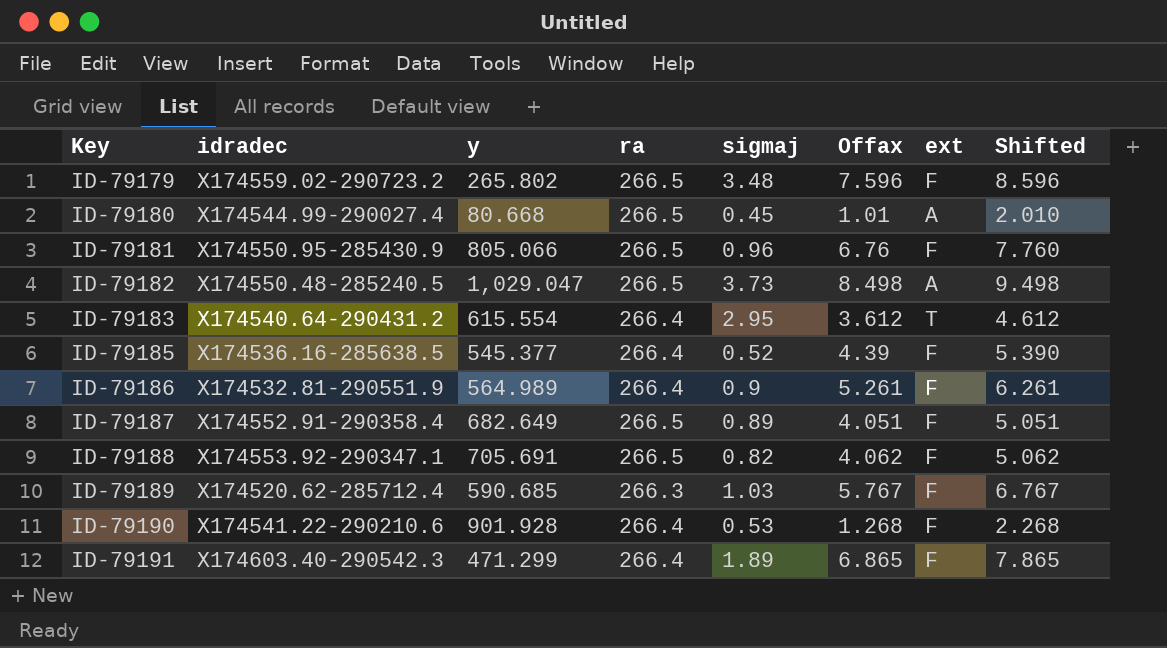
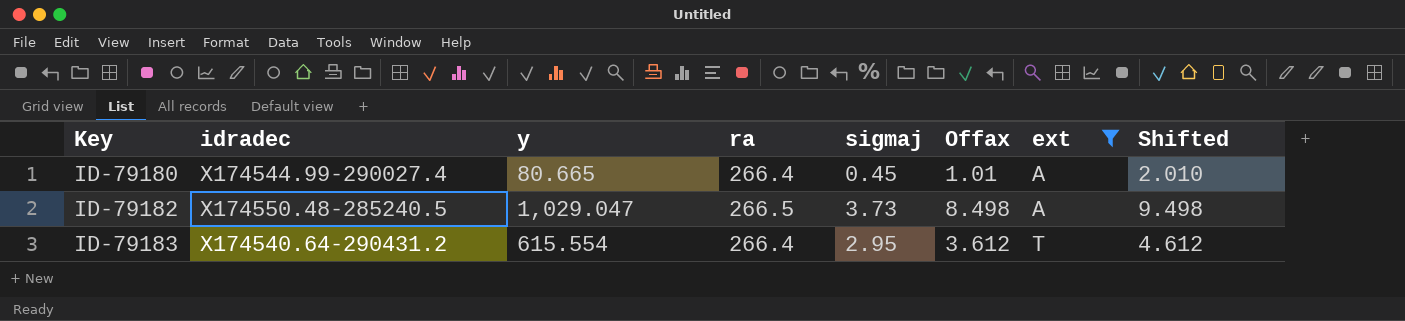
filter: none -> ext != F
ID-79180 | y: 80.668 -> 80.665
ID-79180 | ra: 266.5 -> 266.4

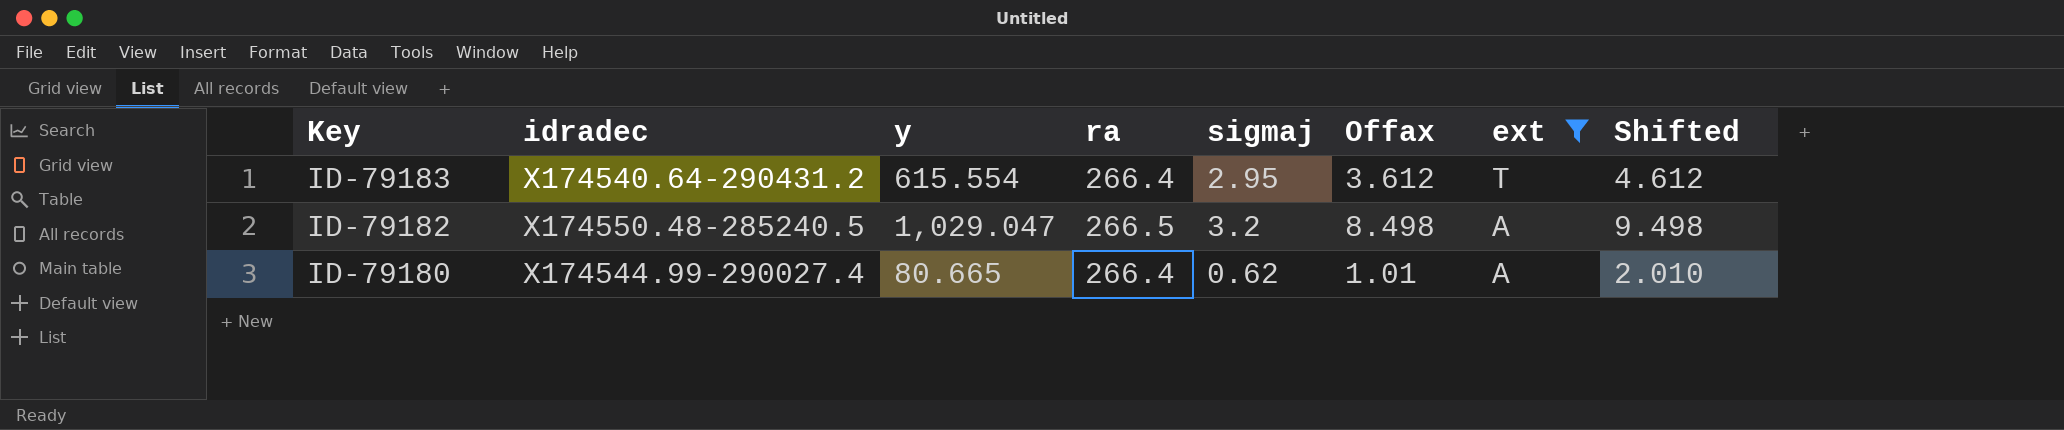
row order: Key ascending -> Key descending
ID-79182 | sigmaj: 3.73 -> 3.2
ID-79180 | sigmaj: 0.45 -> 0.62

